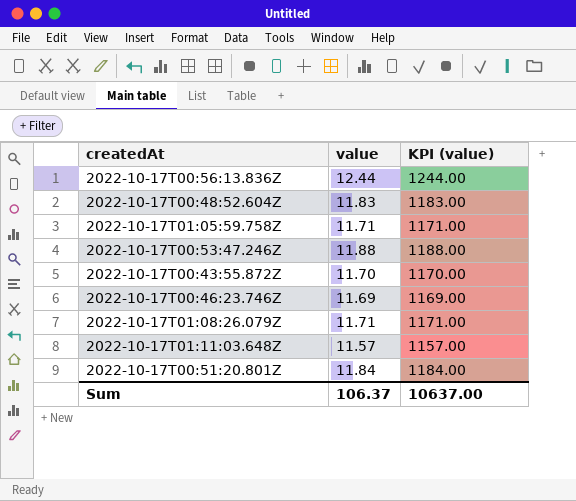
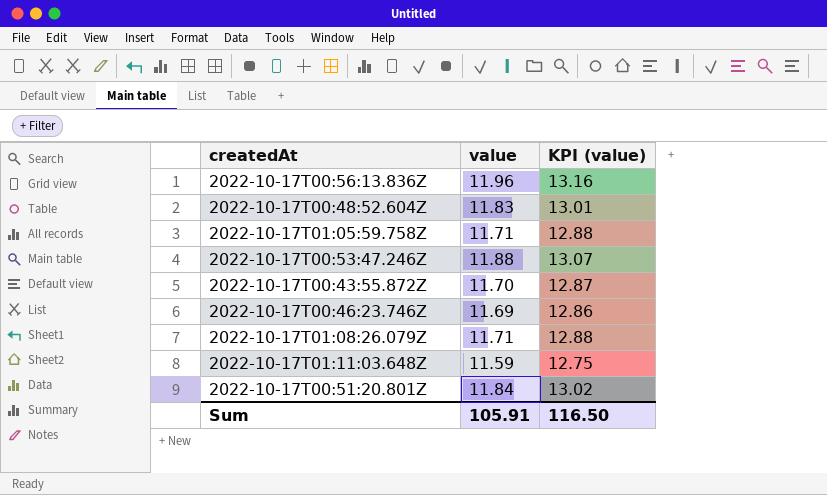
column KPI (value) | formula: [value] * 100 -> [value] * 1.1
2022-10-17T00:56:13.836Z | value: 12.44 -> 11.96
2022-10-17T01:11:03.648Z | value: 11.57 -> 11.59
Sum | value: 106.37 -> 105.91
Sum | KPI (value): 10637.00 -> 116.50

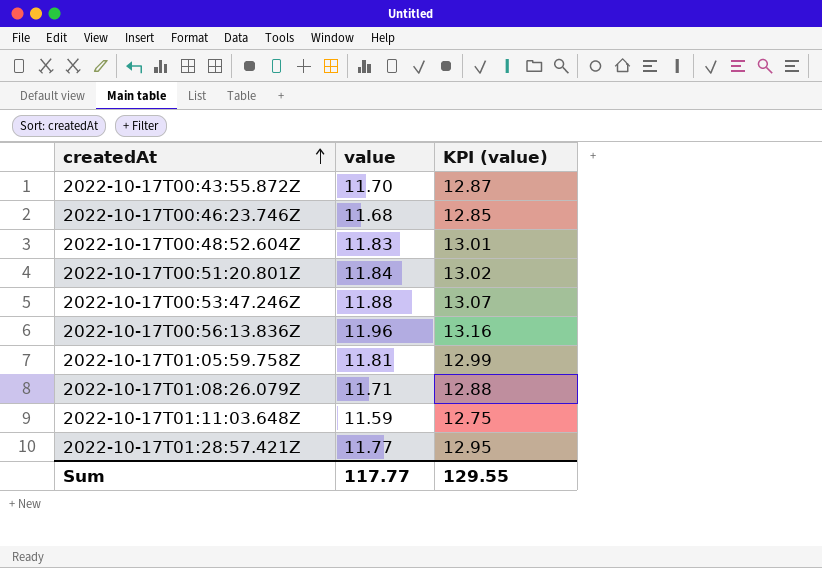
row order: none -> createdAt ascending
2022-10-17T00:46:23.746Z | value: 11.69 -> 11.68
2022-10-17T00:46:23.746Z | KPI (value): 12.86 -> 12.85
2022-10-17T01:05:59.758Z | value: 11.71 -> 11.81
2022-10-17T01:05:59.758Z | KPI (value): 12.88 -> 12.99
row 2022-10-17T01:28:57.421Z: none -> 11.77 | 12.95
Sum | value: 105.91 -> 117.77
Sum | KPI (value): 116.50 -> 129.55

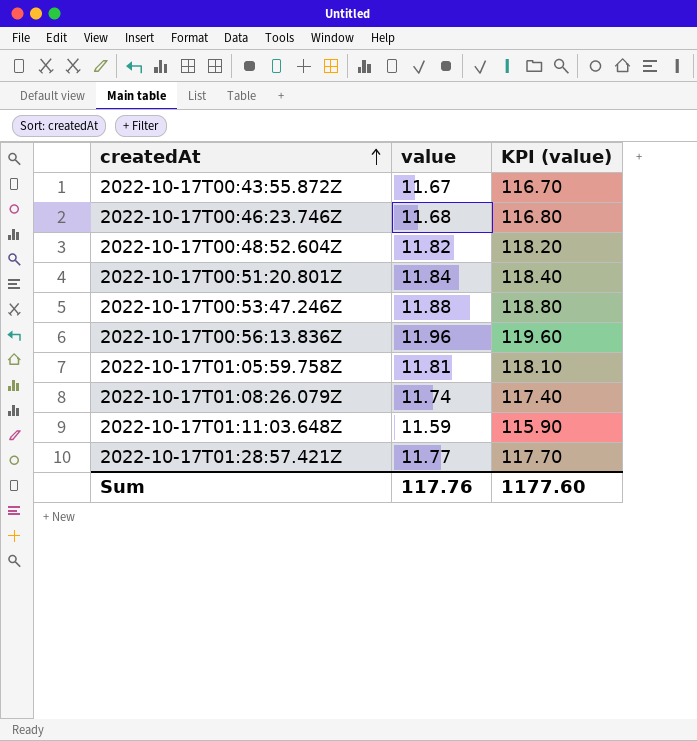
column KPI (value) | formula: [value] * 1.1 -> [value] * 10
2022-10-17T00:43:55.872Z | value: 11.70 -> 11.67
2022-10-17T00:48:52.604Z | value: 11.83 -> 11.82
2022-10-17T01:08:26.079Z | value: 11.71 -> 11.74
Sum | value: 117.77 -> 117.76
Sum | KPI (value): 129.55 -> 1177.60

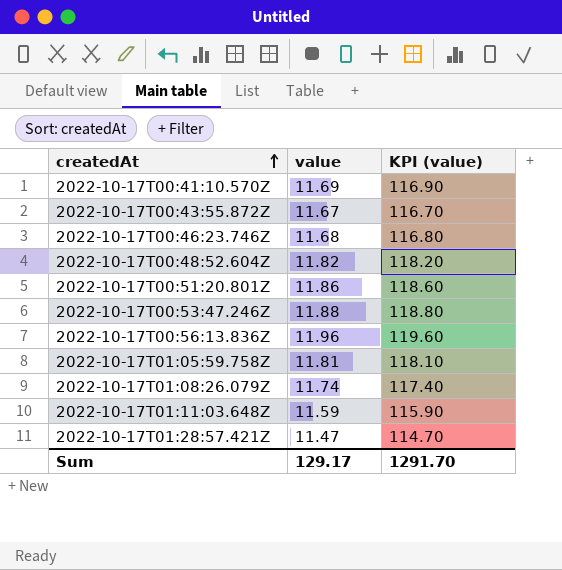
row 2022-10-17T00:41:10.570Z: none -> 11.69 | 116.90
2022-10-17T00:51:20.801Z | value: 11.84 -> 11.86
2022-10-17T00:51:20.801Z | KPI (value): 118.40 -> 118.60
2022-10-17T01:28:57.421Z | value: 11.77 -> 11.47
2022-10-17T01:28:57.421Z | KPI (value): 117.70 -> 114.70
Sum | value: 117.76 -> 129.17
Sum | KPI (value): 1177.60 -> 1291.70

